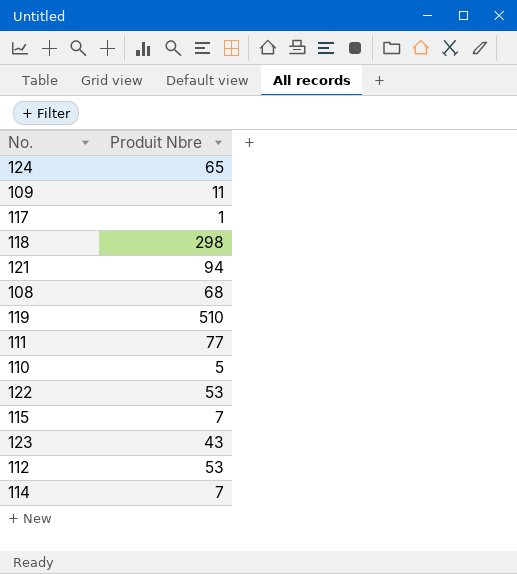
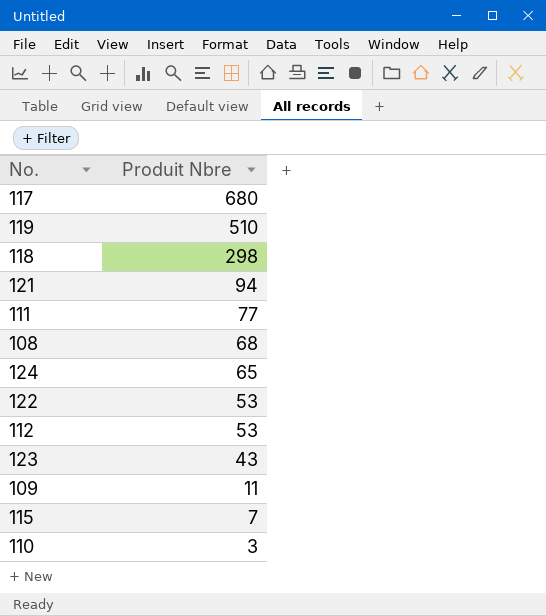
row order: none -> Produit Nbre descending
row 114: 7 -> none
117 | Produit Nbre: 1 -> 680
110 | Produit Nbre: 5 -> 3

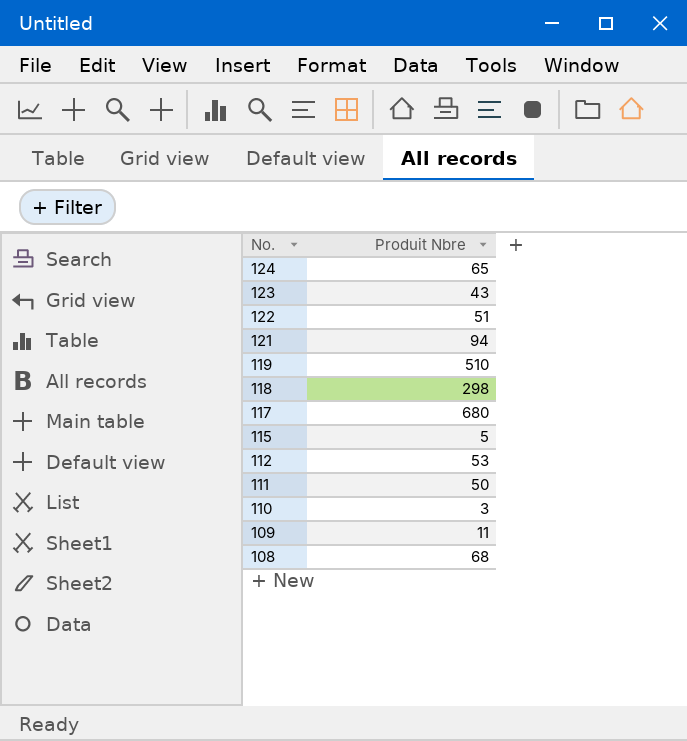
row order: Produit Nbre descending -> No. descending
122 | Produit Nbre: 53 -> 51
115 | Produit Nbre: 7 -> 5
111 | Produit Nbre: 77 -> 50

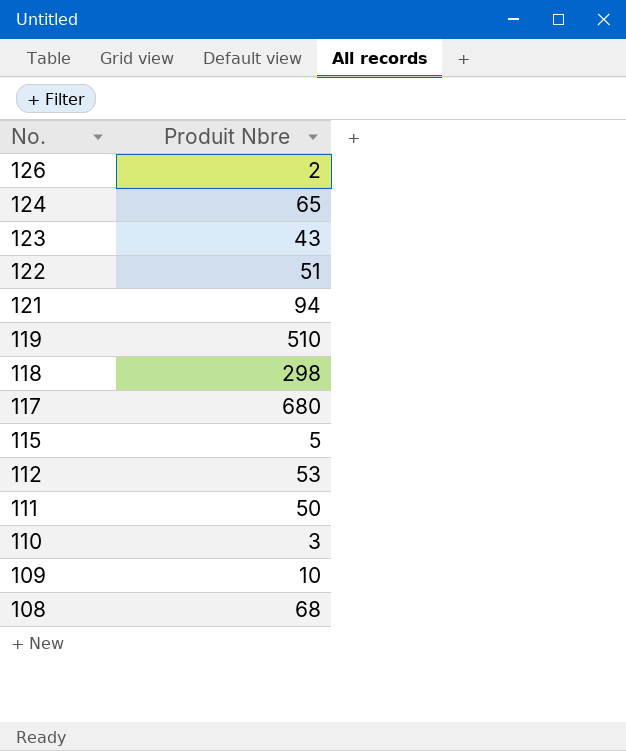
row 126: none -> 2
109 | Produit Nbre: 11 -> 10

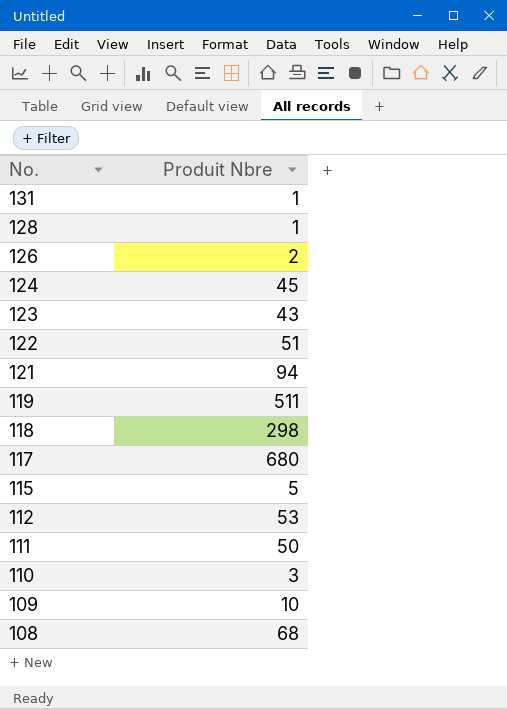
row 131: none -> 1
row 128: none -> 1
124 | Produit Nbre: 65 -> 45
119 | Produit Nbre: 510 -> 511

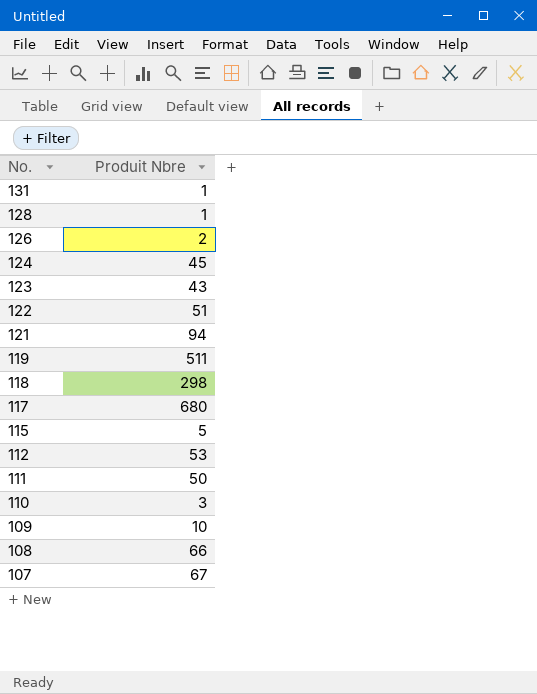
108 | Produit Nbre: 68 -> 66
row 107: none -> 67

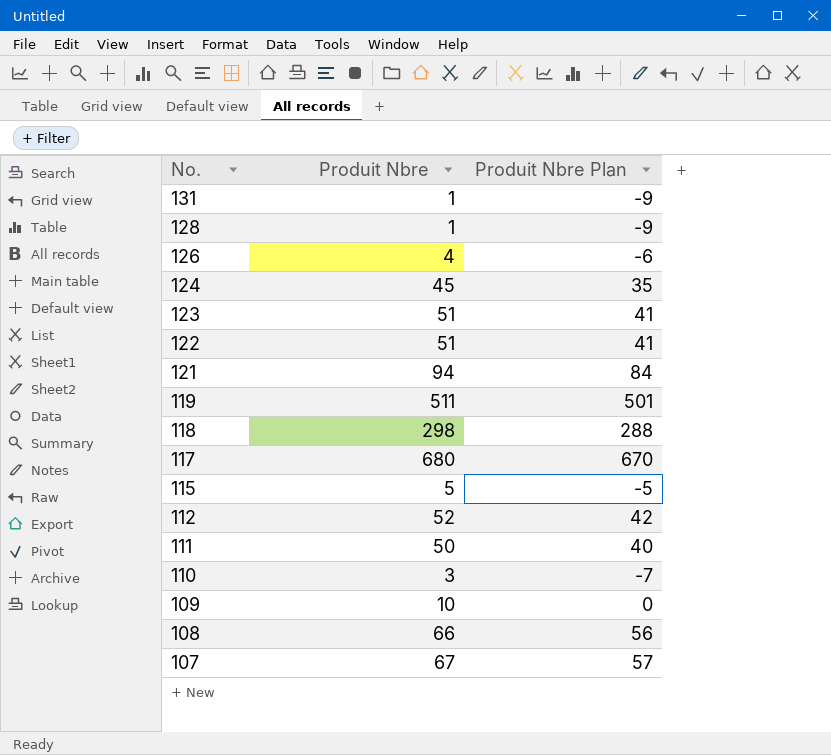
column Produit Nbre Plan | formula: none -> [Produit Nbre] - 10
126 | Produit Nbre: 2 -> 4
123 | Produit Nbre: 43 -> 51
112 | Produit Nbre: 53 -> 52

